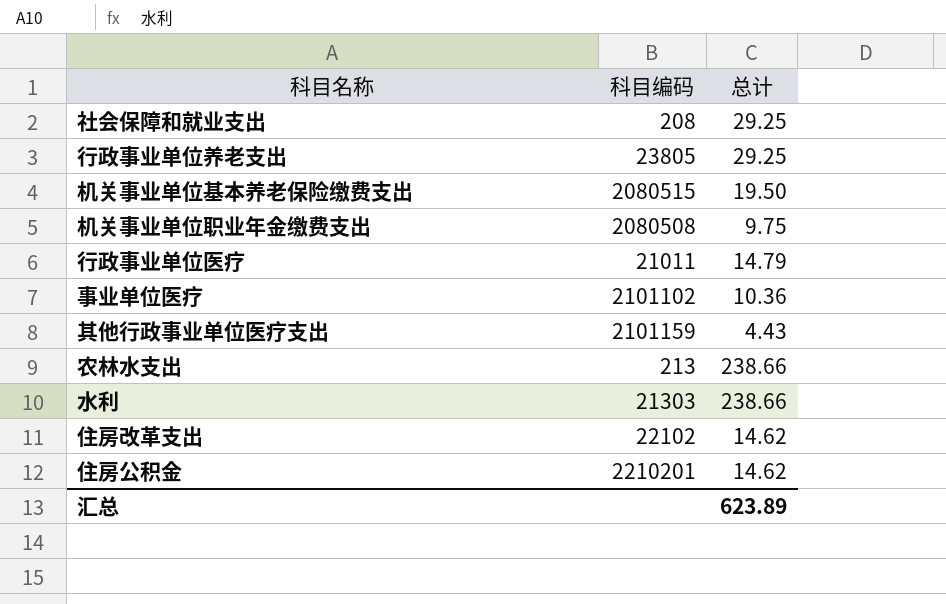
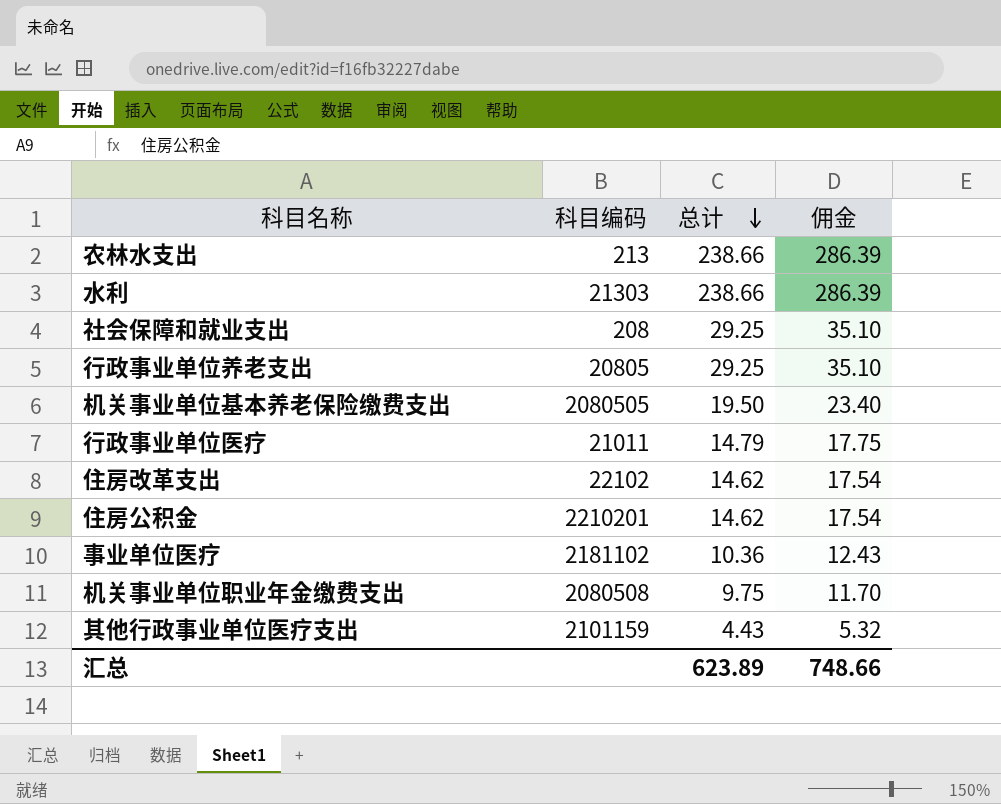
row order: none -> 总计 descending
column 佣金 | formula: none -> [总计] * 1.2
行政事业单位养老支出 | 科目编码: 23805 -> 20805
机关事业单位基本养老保险缴费支出 | 科目编码: 2080515 -> 2080505
事业单位医疗 | 科目编码: 2101102 -> 2181102

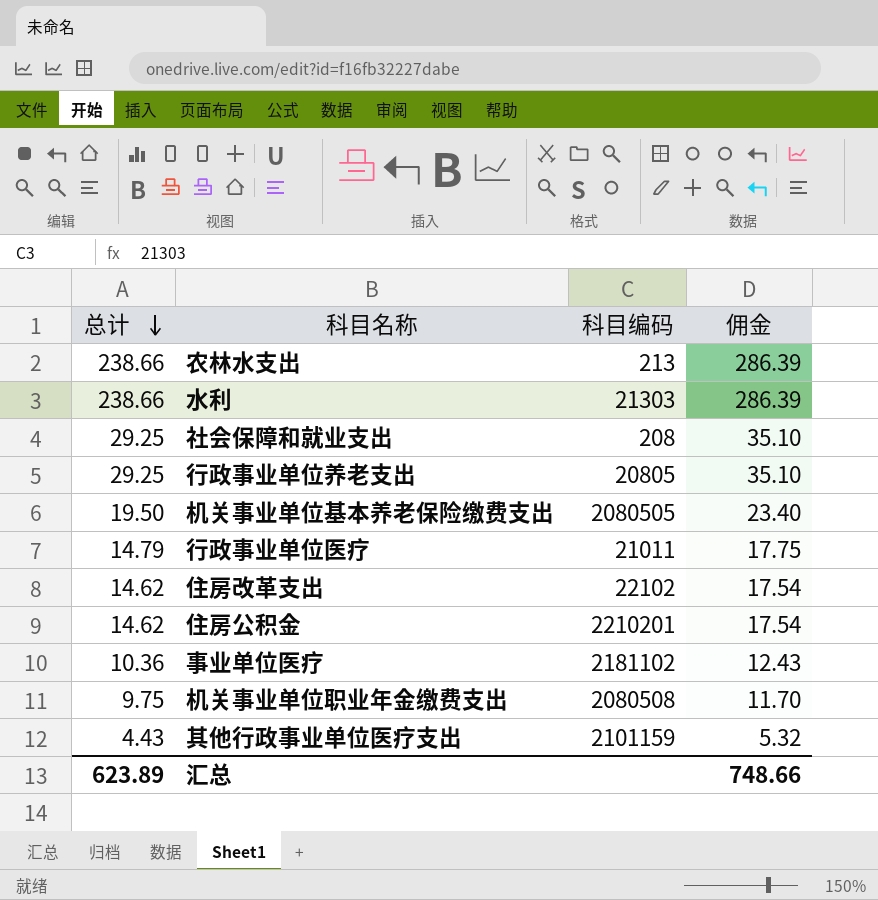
column 总计 | position: 3 -> 1

